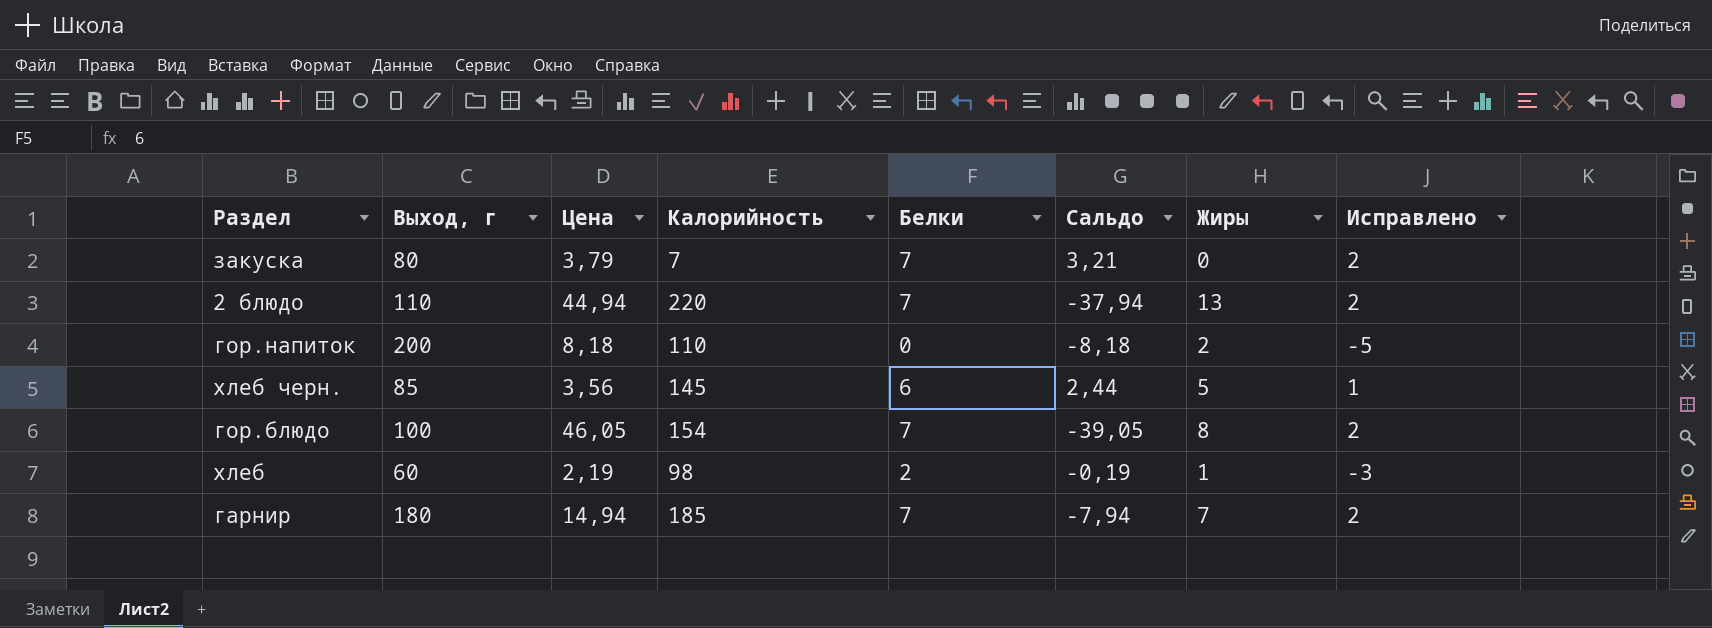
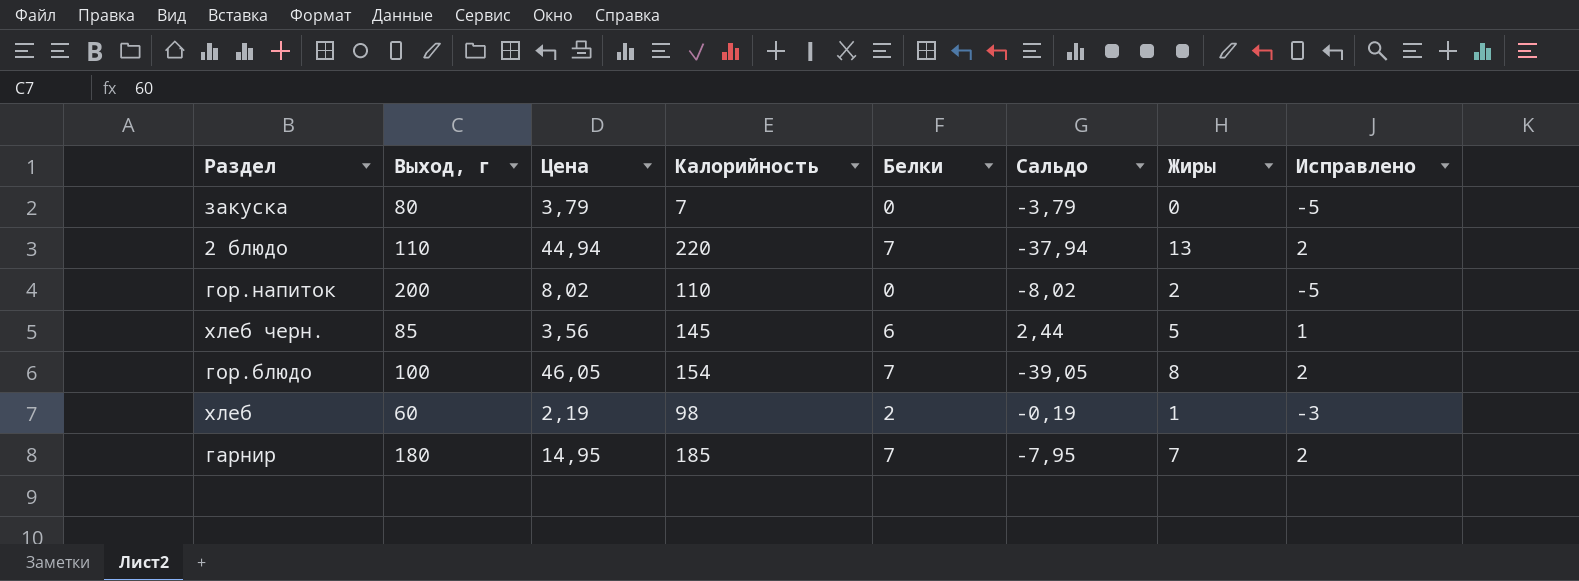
закуска | Белки: 7 -> 0
закуска | Сальдо: 3,21 -> -3,79
закуска | Исправлено: 2 -> -5
гор.напиток | Цена: 8,18 -> 8,02
гор.напиток | Сальдо: -8,18 -> -8,02
гарнир | Цена: 14,94 -> 14,95
гарнир | Сальдо: -7,94 -> -7,95

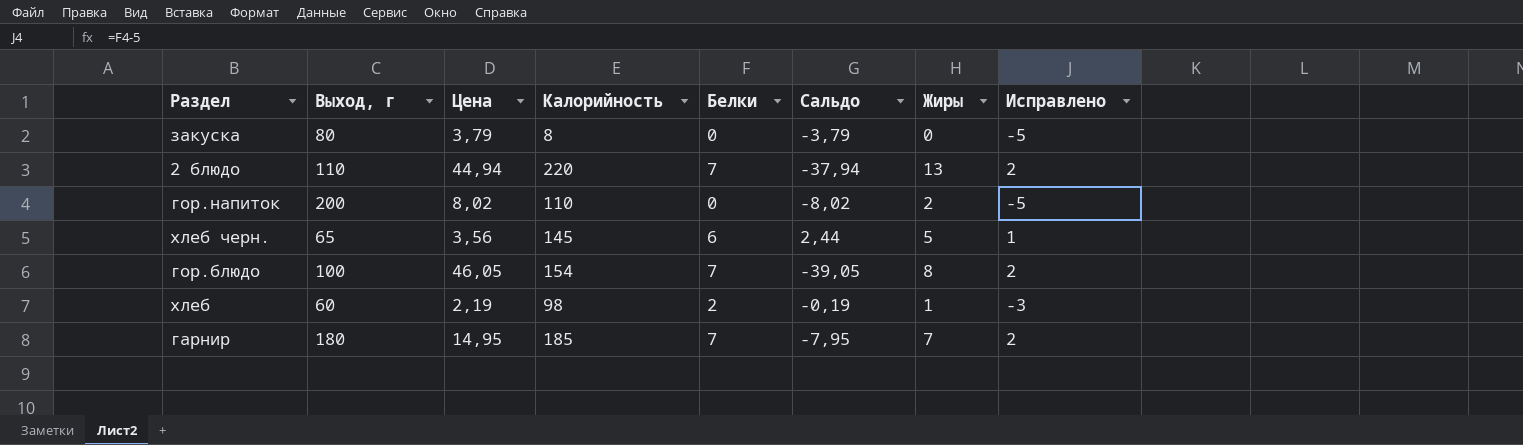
закуска | Калорийность: 7 -> 8
хлеб черн. | Выход, г: 85 -> 65

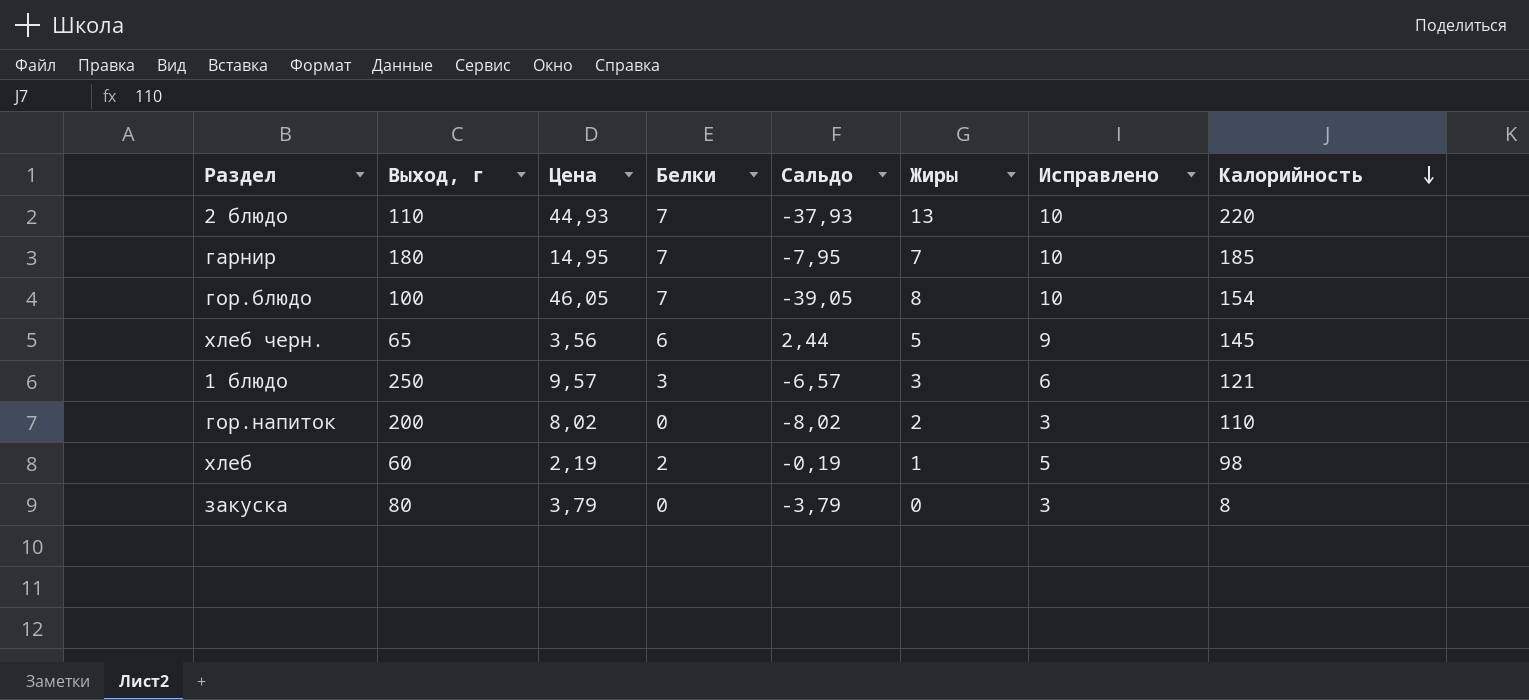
row order: none -> Калорийность descending
column Исправлено | formula: [Белки] - 5 -> [Белки] + 3
column Калорийность | position: 4 -> 8
2 блюдо | Цена: 44,94 -> 44,93
2 блюдо | Сальдо: -37,94 -> -37,93
row 1 блюдо: none -> 250 | 9,57 | 3 | -6,57 | 3 | 6 | 121

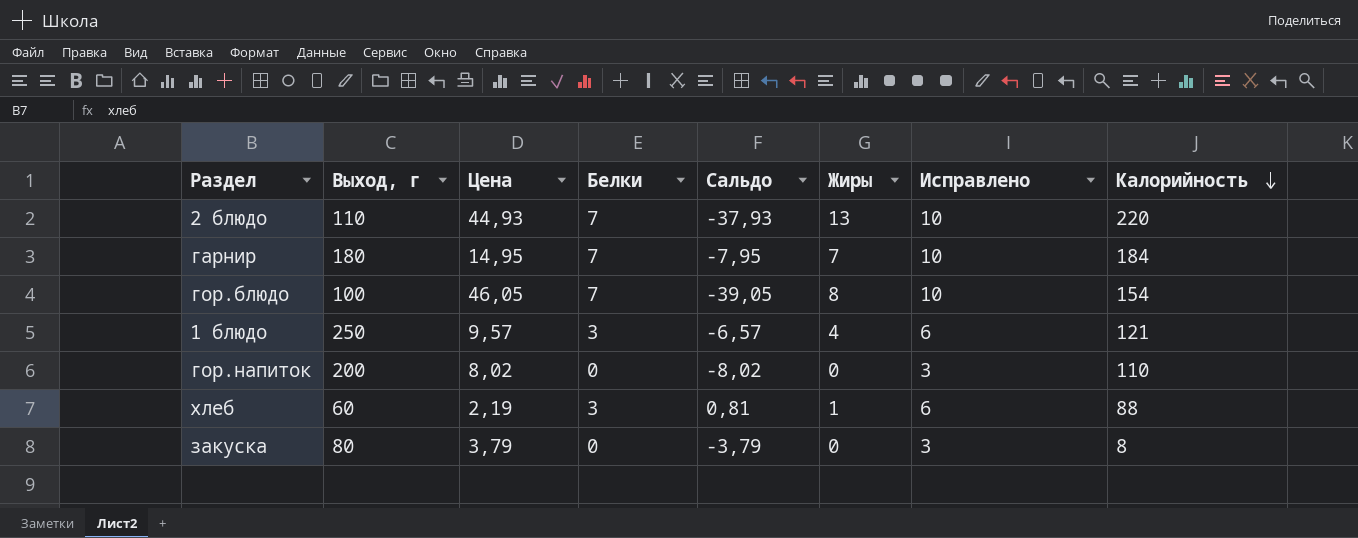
row хлеб черн.: 65 | 3,56 | 6 | 2,44 | 5 | 9 | 145 -> none
гарнир | Калорийность: 185 -> 184
1 блюдо | Жиры: 3 -> 4
гор.напиток | Жиры: 2 -> 0
хлеб | Белки: 2 -> 3
хлеб | Сальдо: -0,19 -> 0,81
хлеб | Исправлено: 5 -> 6
хлеб | Калорийность: 98 -> 88

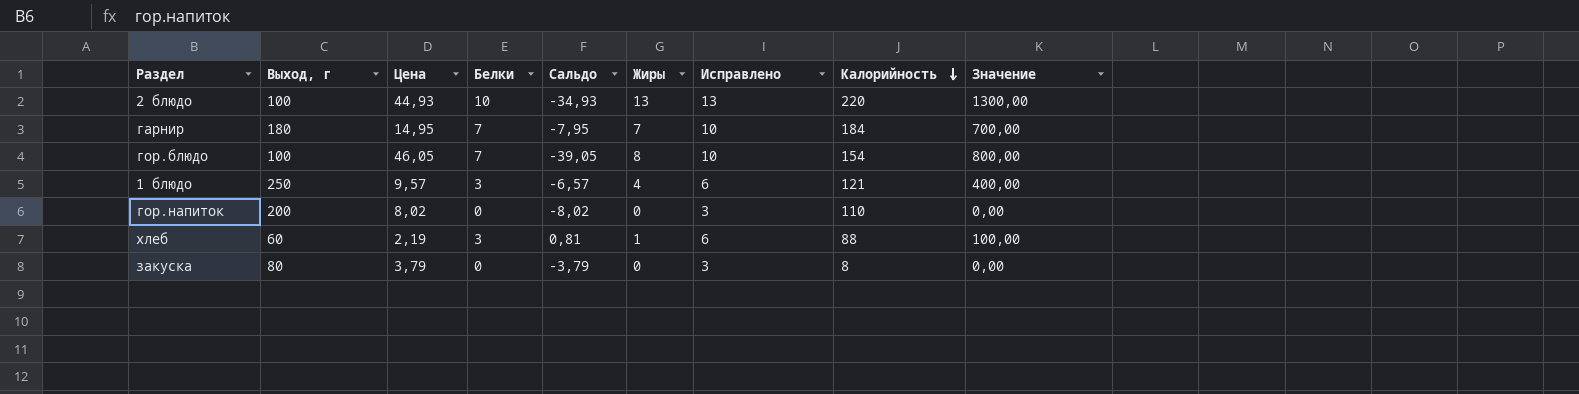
column Значение | formula: none -> [Жиры] * 100
2 блюдо | Выход, г: 110 -> 100
2 блюдо | Белки: 7 -> 10
2 блюдо | Сальдо: -37,93 -> -34,93
2 блюдо | Исправлено: 10 -> 13

